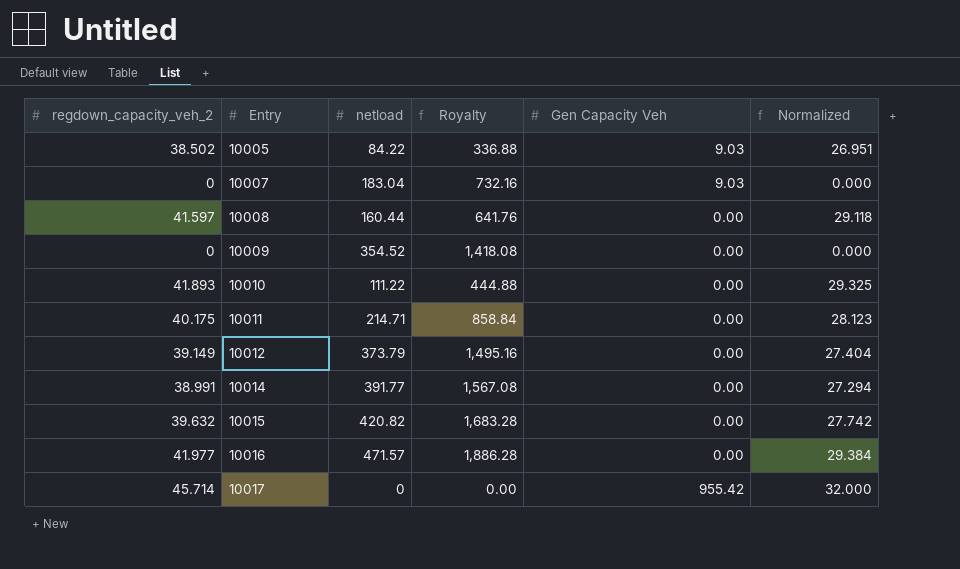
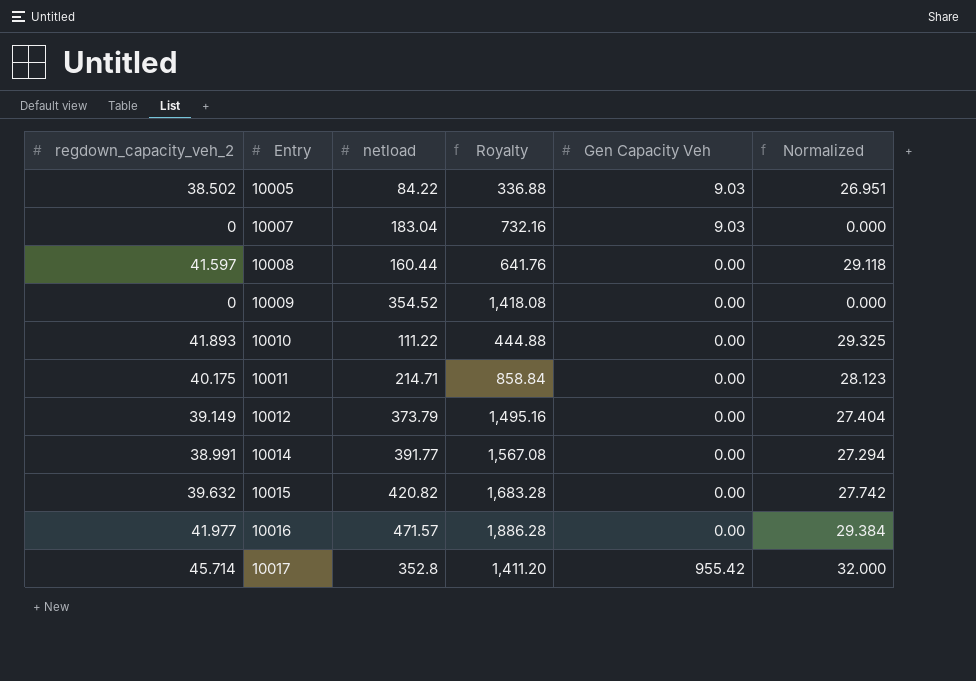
10017 | netload: 0 -> 352.8
10017 | Royalty: 0.00 -> 1,411.20

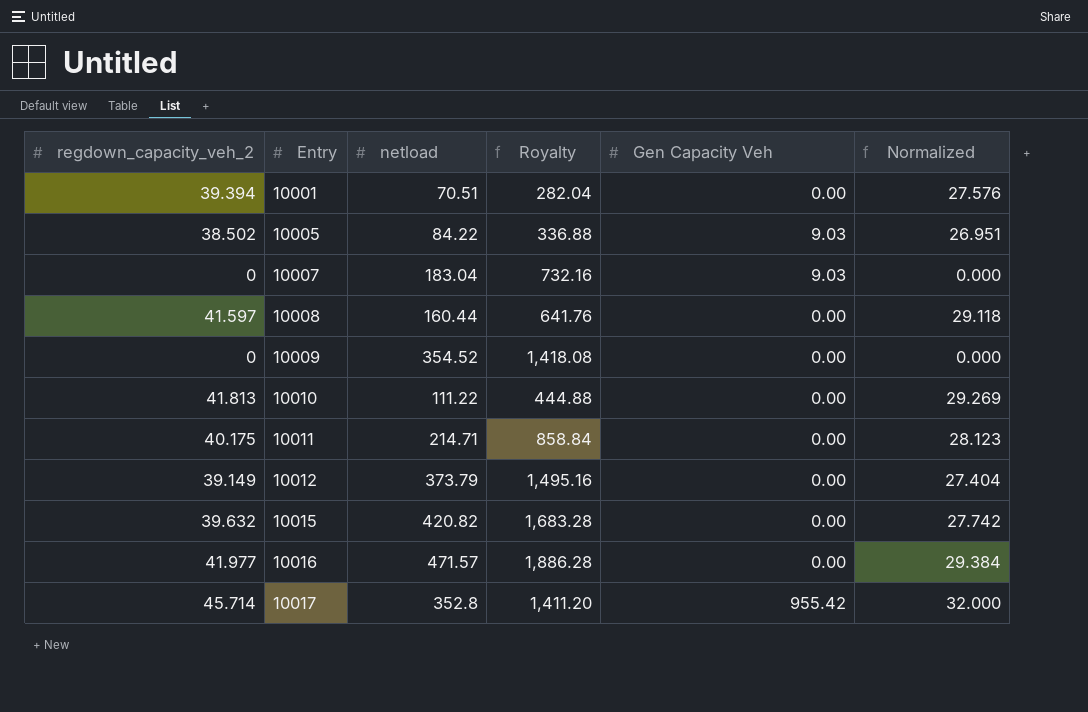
row 10014: 38.991 | 391.77 | 1,567.08 | 0.00 | 27.294 -> none
row 10001: none -> 39.394 | 70.51 | 282.04 | 0.00 | 27.576
10010 | regdown_capacity_veh_2: 41.893 -> 41.813
10010 | Normalized: 29.325 -> 29.269

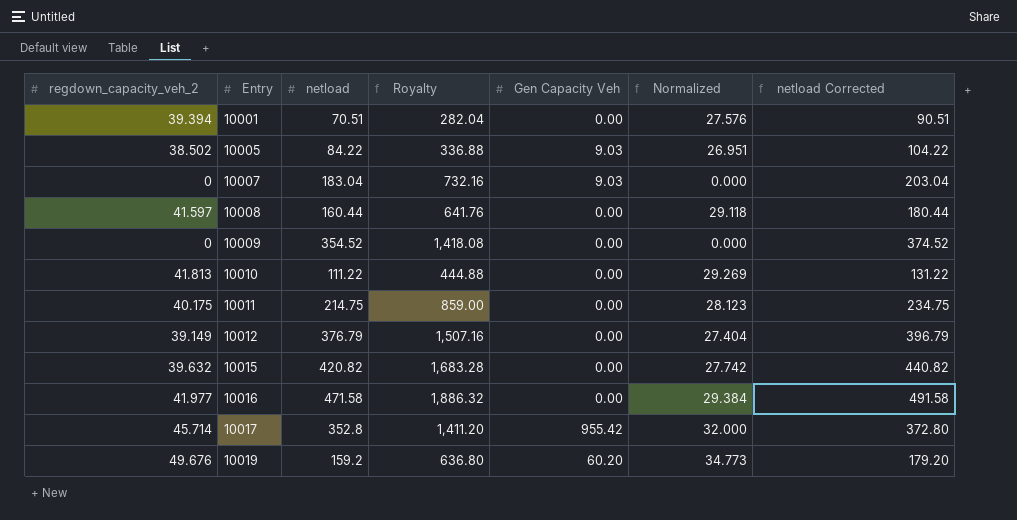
column netload Corrected | formula: none -> [netload] + 20
10011 | netload: 214.71 -> 214.75
10011 | Royalty: 858.84 -> 859.00
10012 | netload: 373.79 -> 376.79
10012 | Royalty: 1,495.16 -> 1,507.16
10016 | netload: 471.57 -> 471.58
10016 | Royalty: 1,886.28 -> 1,886.32
row 10019: none -> 49.676 | 159.2 | 636.80 | 60.20 | 34.773 | 179.20

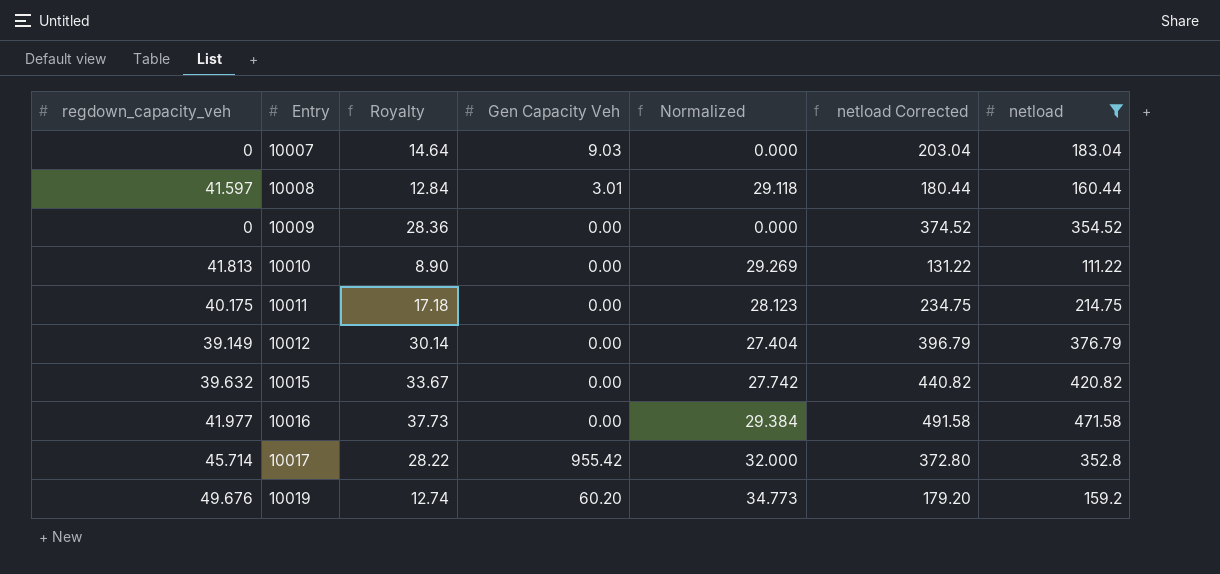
filter: none -> netload >= 111.22
column name: regdown_capacity_veh_2 -> regdown_capacity_veh
column Royalty | formula: [netload] * 4 -> [netload] * 0.08
column netload | position: 3 -> 7
10008 | Gen Capacity Veh: 0.00 -> 3.01

